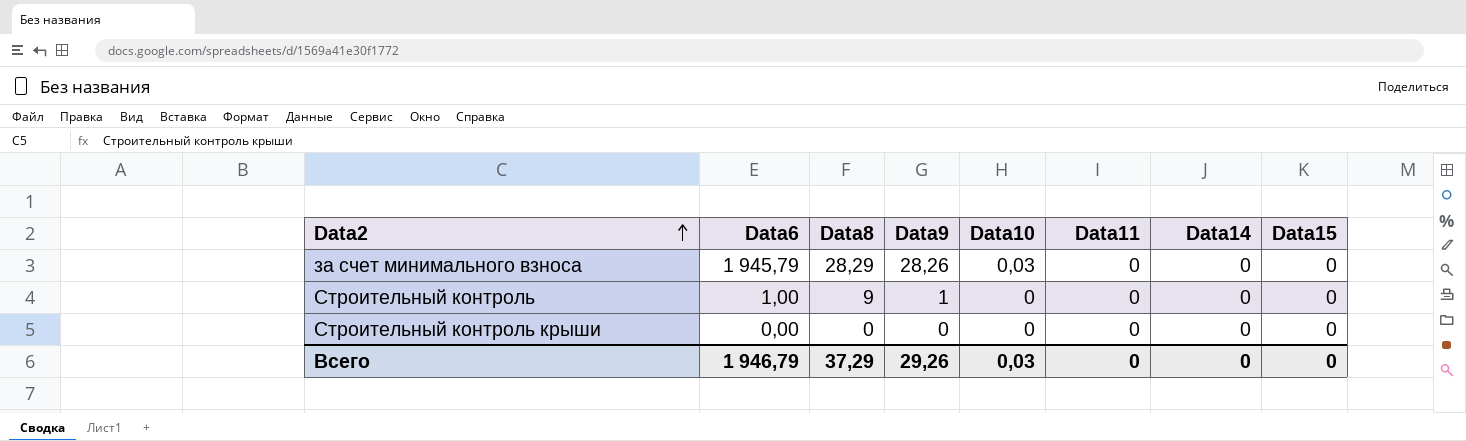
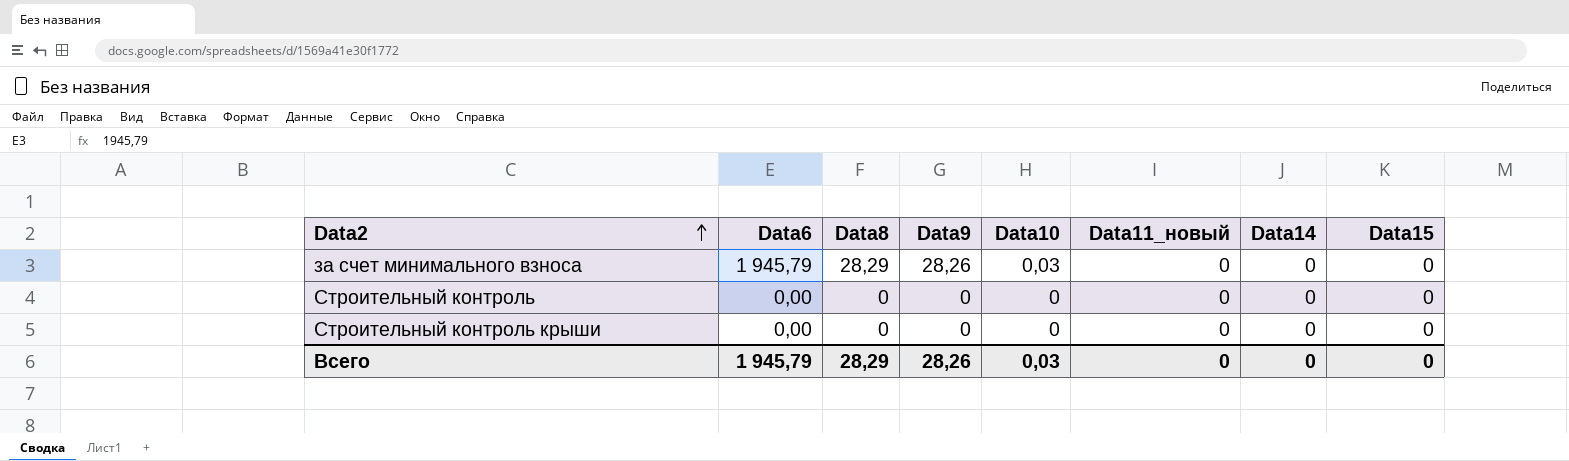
column name: Data11 -> Data11_новый
Строительный контроль | Data6: 1,00 -> 0,00
Строительный контроль | Data8: 9 -> 0
Строительный контроль | Data9: 1 -> 0
Всего | Data6: 1 946,79 -> 1 945,79
Всего | Data8: 37,29 -> 28,29
Всего | Data9: 29,26 -> 28,26

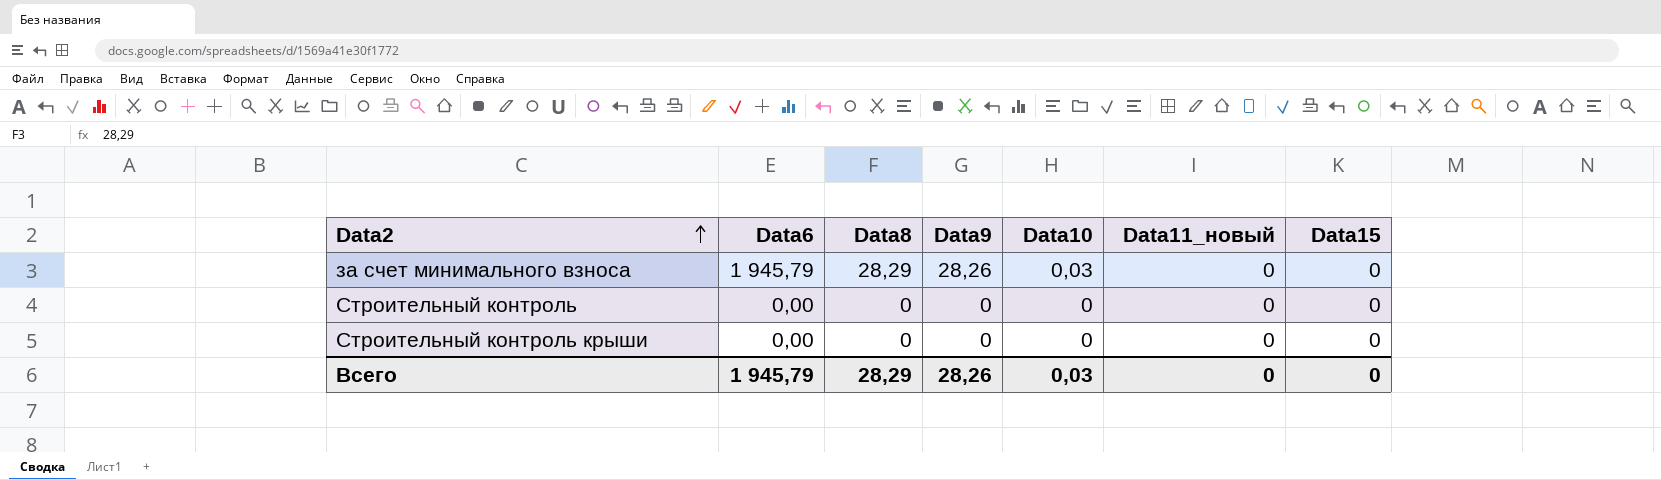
column Data14 | position: 7 -> none

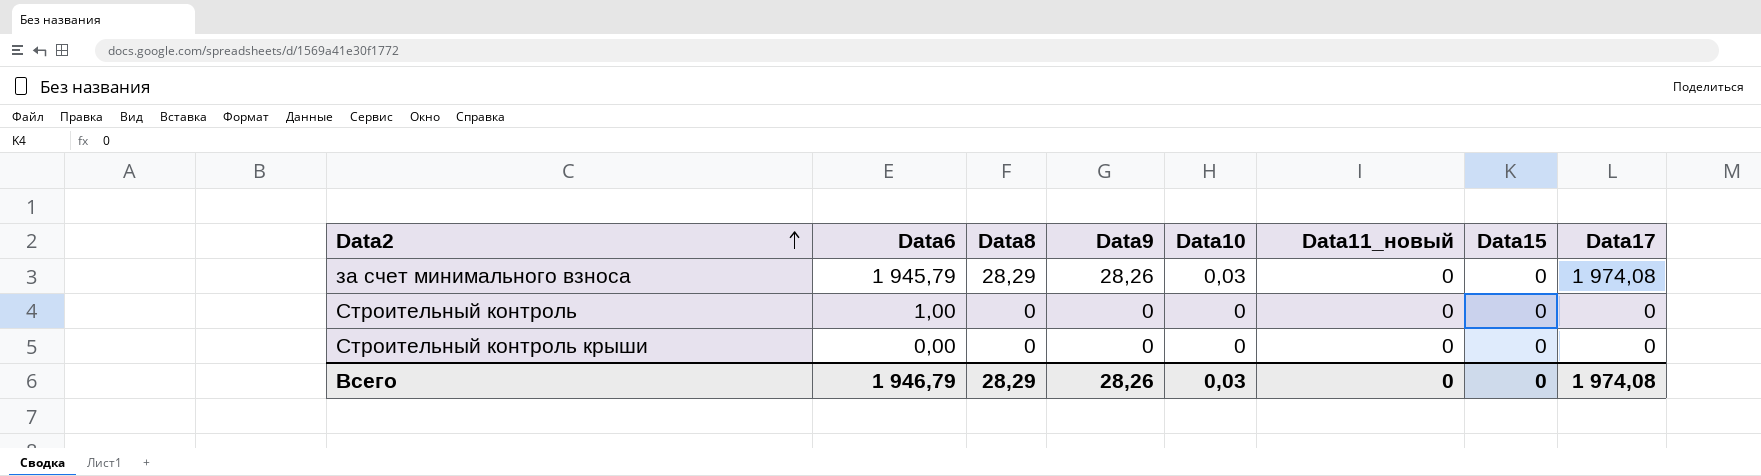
column Data17 | position: none -> 8
Строительный контроль | Data6: 0,00 -> 1,00
Всего | Data6: 1 945,79 -> 1 946,79

